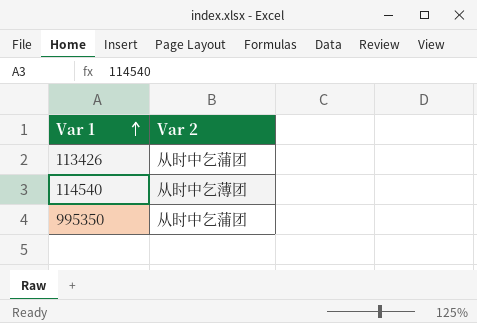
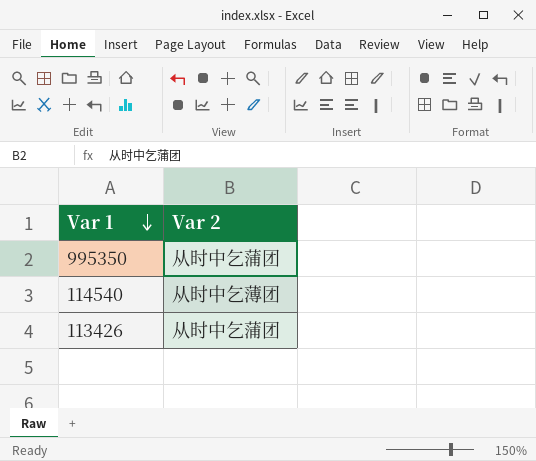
row order: Var 1 ascending -> Var 1 descending

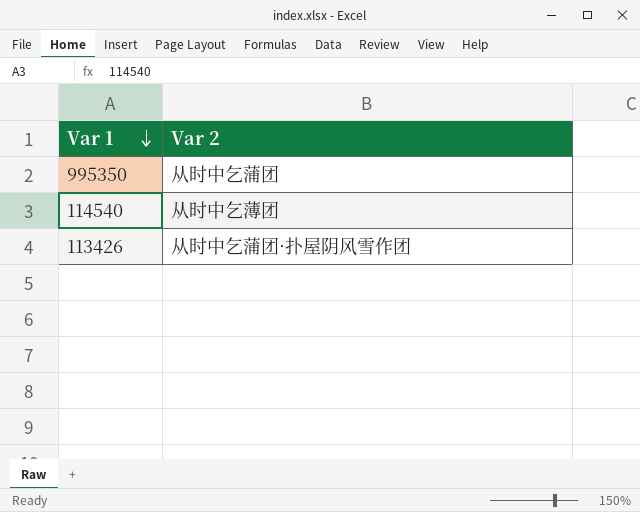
113426 | Var 2: 从时中乞蒲团 -> 从时中乞蒲团·扑屋阴风雪作团

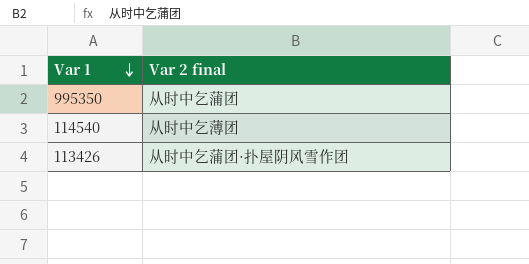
column name: Var 2 -> Var 2 final

